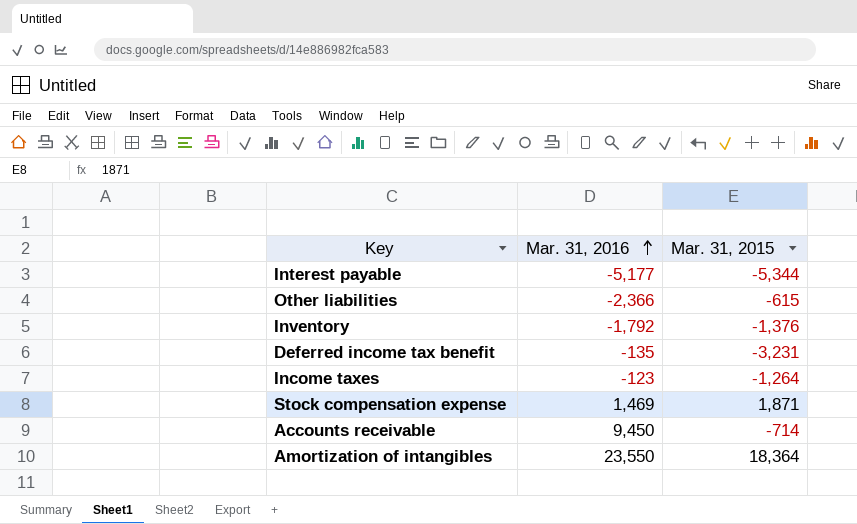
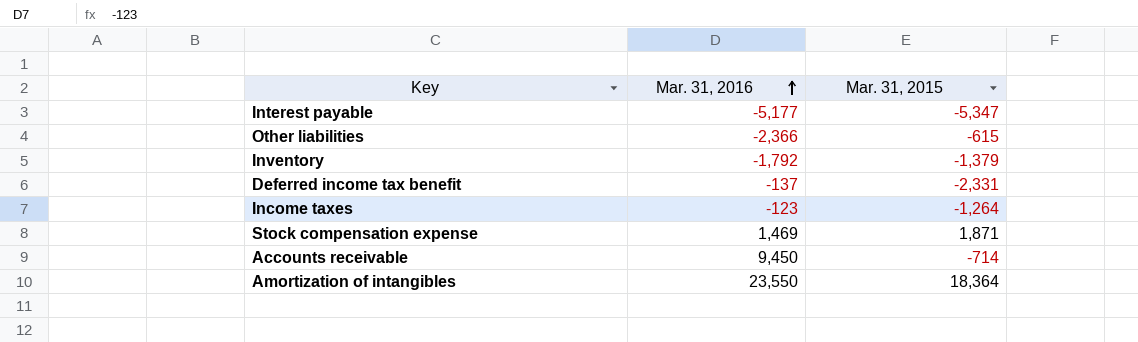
Interest payable | Mar. 31, 2015: -5,344 -> -5,347
Inventory | Mar. 31, 2015: -1,376 -> -1,379
Deferred income tax benefit | Mar. 31, 2016: -135 -> -137
Deferred income tax benefit | Mar. 31, 2015: -3,231 -> -2,331

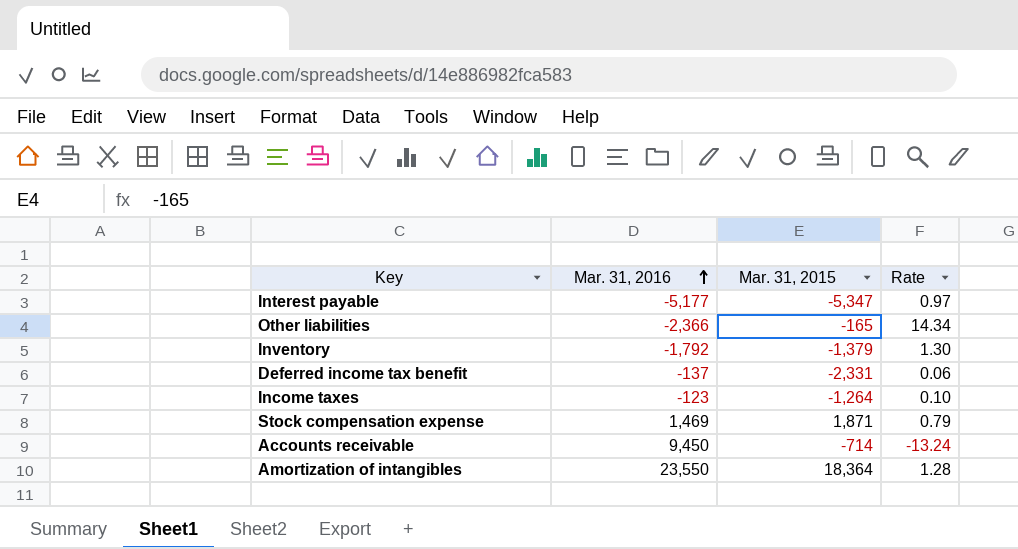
column Rate | formula: none -> [Mar. 31, 2016] / [Mar. 31, 2015]
Other liabilities | Mar. 31, 2015: -615 -> -165

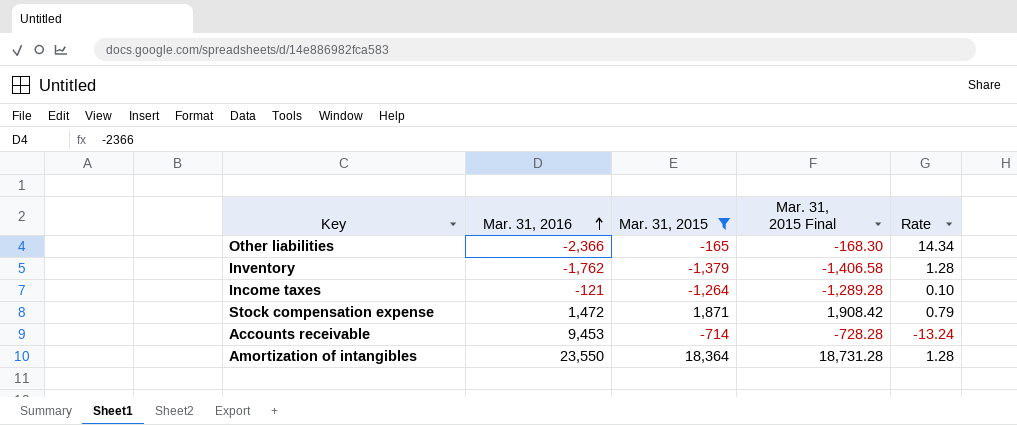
filter: none -> Mar. 31, 2015 >= -1,379
column Mar. 31, 2015 Final | formula: none -> [Mar. 31, 2015] * 1.02
Inventory | Mar. 31, 2016: -1,792 -> -1,762
Inventory | Rate: 1.30 -> 1.28
Income taxes | Mar. 31, 2016: -123 -> -121
Stock compensation expense | Mar. 31, 2016: 1,469 -> 1,472
Accounts receivable | Mar. 31, 2016: 9,450 -> 9,453

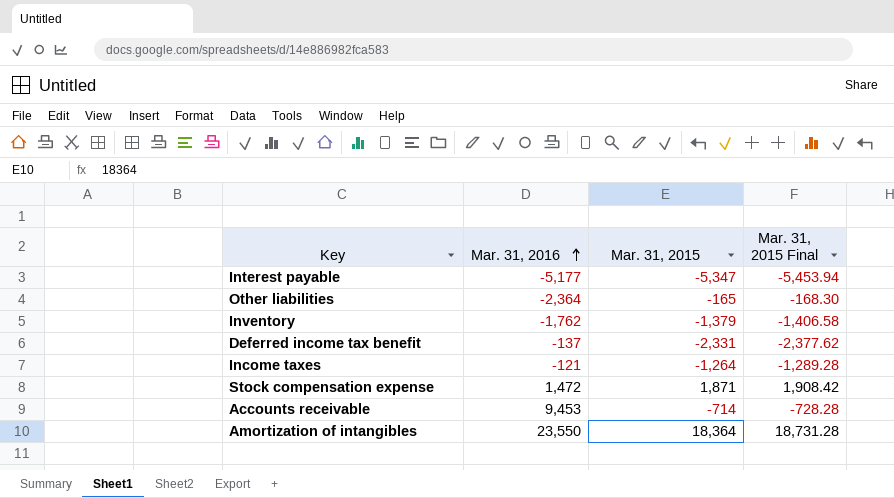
filter: Mar. 31, 2015 >= -1,379 -> none
column Rate | formula: [Mar. 31, 2016] / [Mar. 31, 2015] -> none
Other liabilities | Mar. 31, 2016: -2,366 -> -2,364

